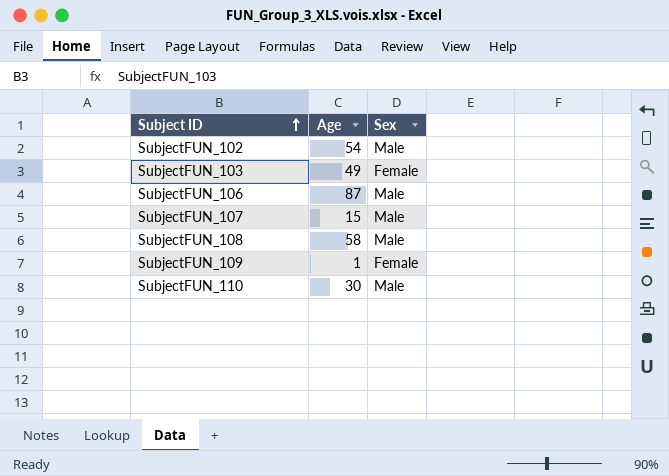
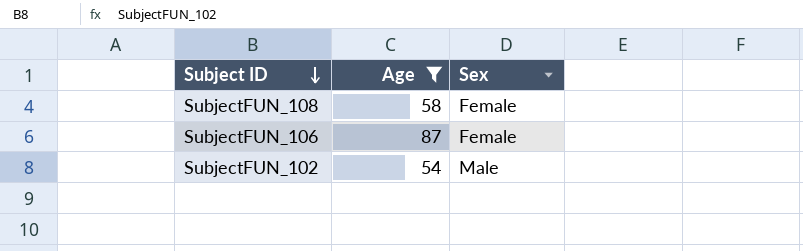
filter: none -> Age >= 54
row order: Subject ID ascending -> Subject ID descending
SubjectFUN_108 | Sex: Male -> Female
SubjectFUN_106 | Sex: Male -> Female

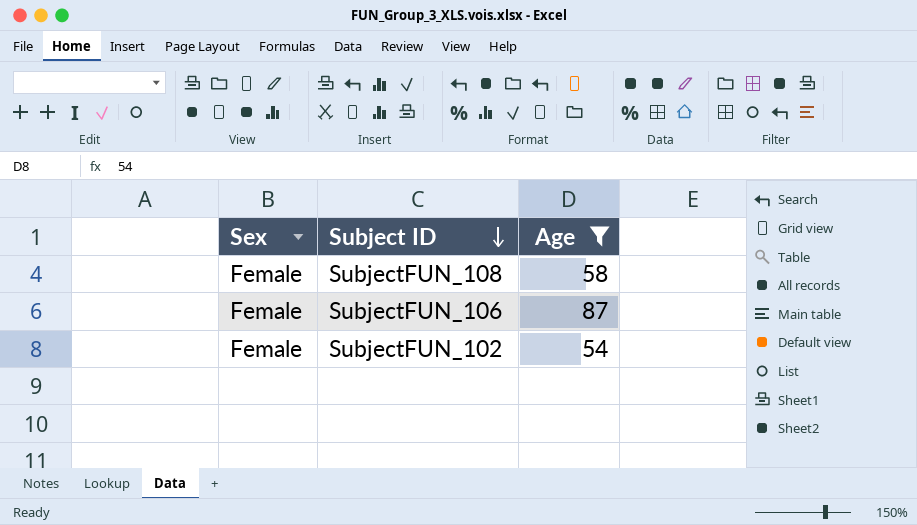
column Sex | position: 3 -> 1
SubjectFUN_102 | Sex: Male -> Female

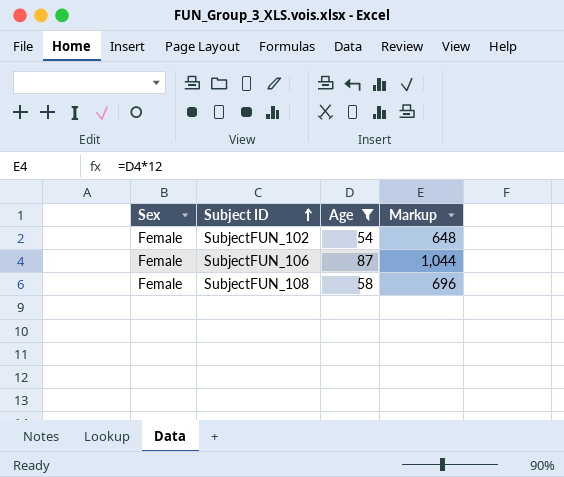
row order: Subject ID descending -> Subject ID ascending
column Markup | formula: none -> [Age] * 12

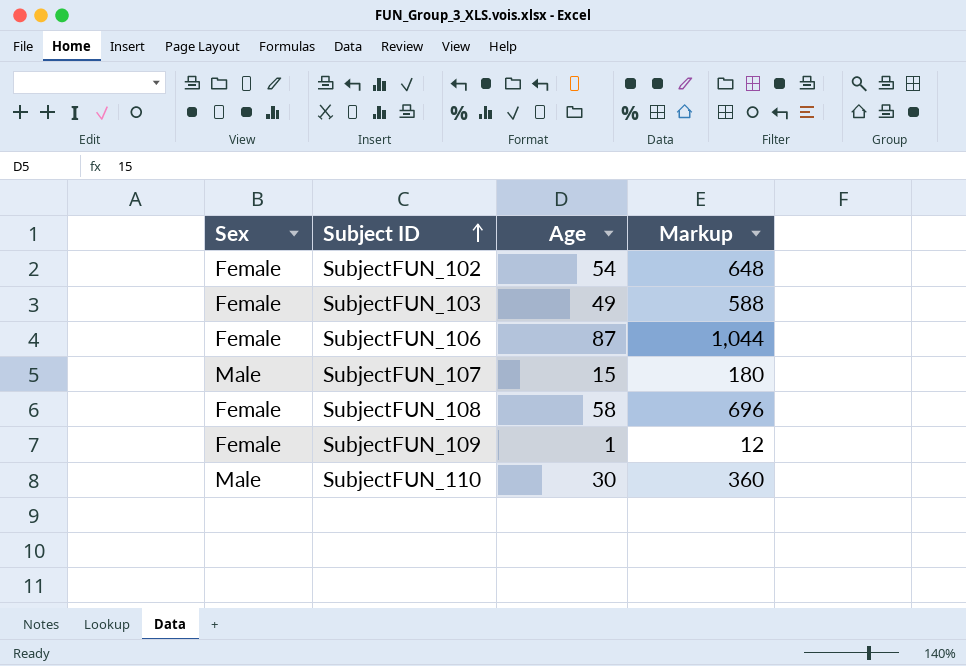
filter: Age >= 54 -> none

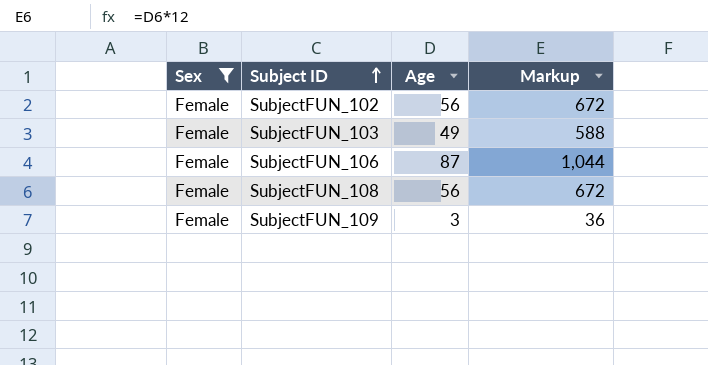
filter: none -> Sex = Female
SubjectFUN_102 | Age: 54 -> 56
SubjectFUN_102 | Markup: 648 -> 672
SubjectFUN_108 | Age: 58 -> 56
SubjectFUN_108 | Markup: 696 -> 672
SubjectFUN_109 | Age: 1 -> 3
SubjectFUN_109 | Markup: 12 -> 36

